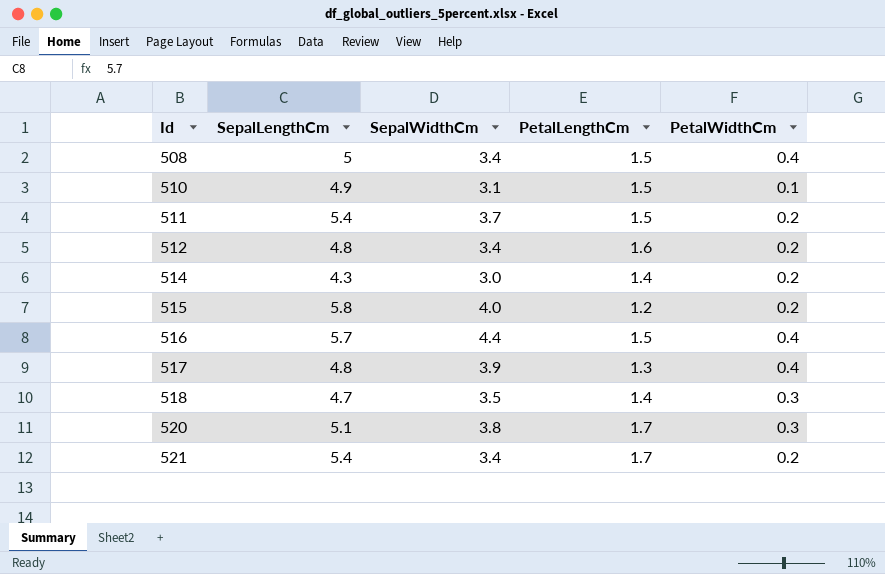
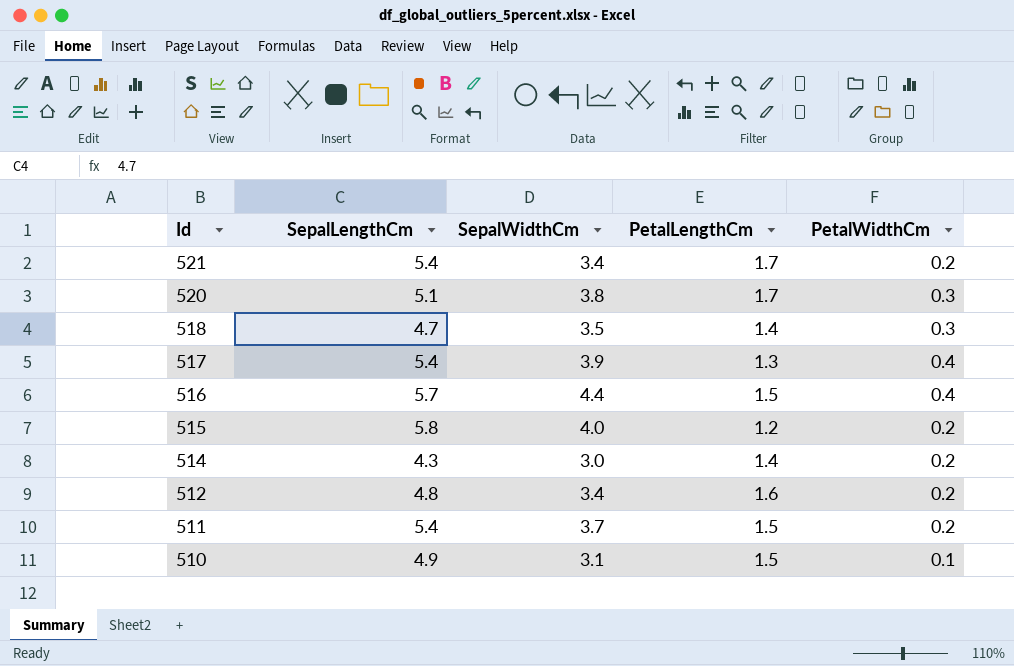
row order: Id ascending -> Id descending
row 508: 5 | 3.4 | 1.5 | 0.4 -> none
517 | SepalLengthCm: 4.8 -> 5.4

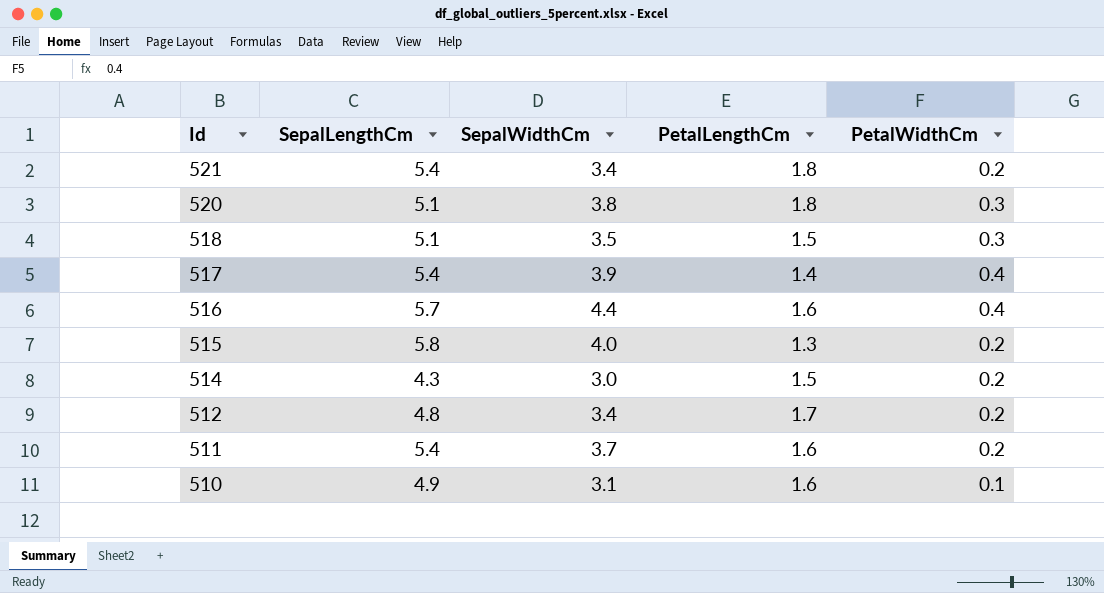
521 | PetalLengthCm: 1.7 -> 1.8
520 | PetalLengthCm: 1.7 -> 1.8
518 | SepalLengthCm: 4.7 -> 5.1
518 | PetalLengthCm: 1.4 -> 1.5
517 | PetalLengthCm: 1.3 -> 1.4
516 | PetalLengthCm: 1.5 -> 1.6
515 | PetalLengthCm: 1.2 -> 1.3
514 | PetalLengthCm: 1.4 -> 1.5
512 | PetalLengthCm: 1.6 -> 1.7
511 | PetalLengthCm: 1.5 -> 1.6
510 | PetalLengthCm: 1.5 -> 1.6

